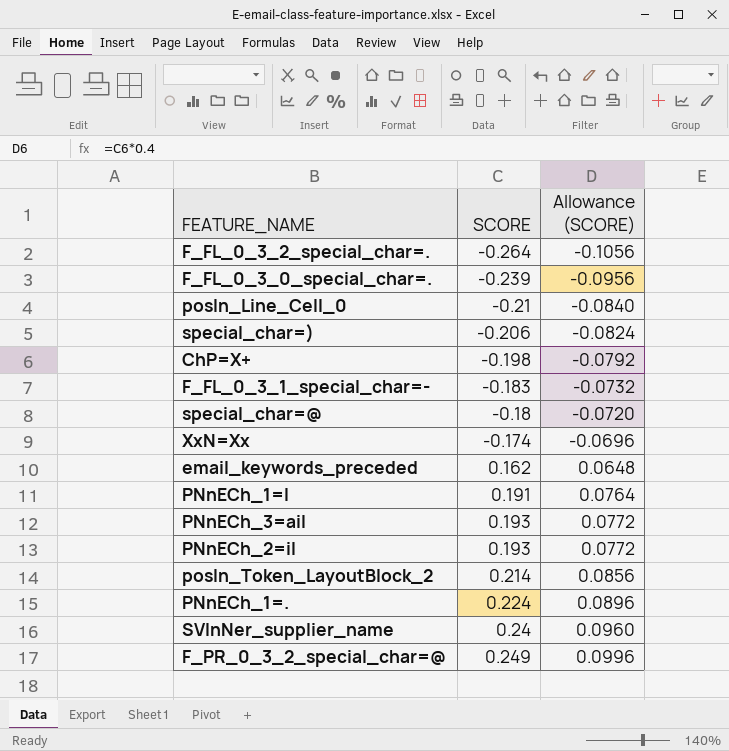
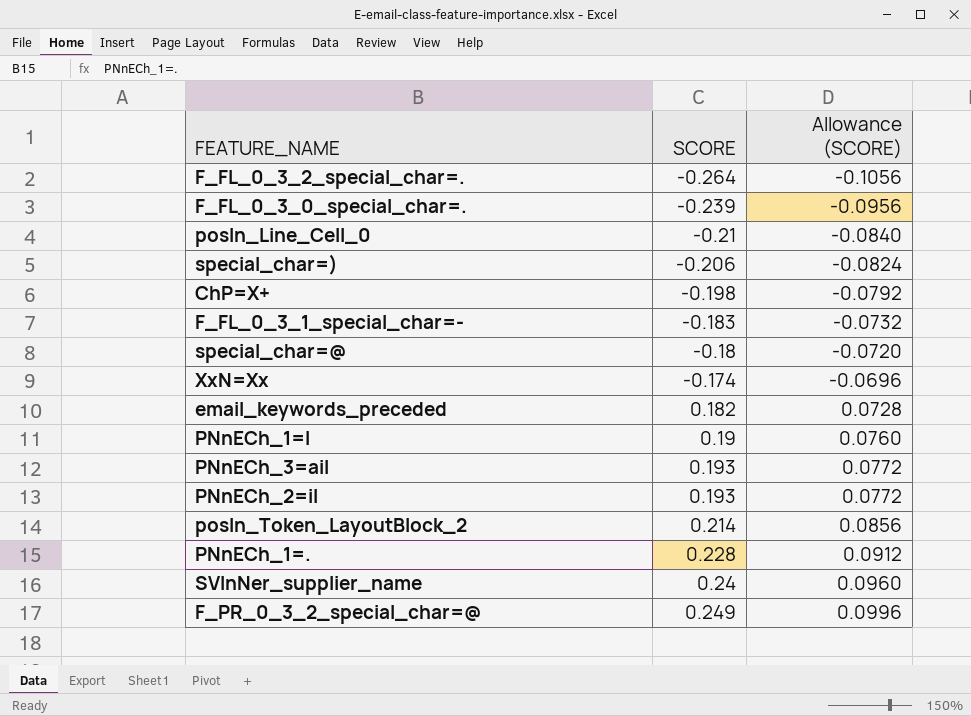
email_keywords_preceded | SCORE: 0.162 -> 0.182
email_keywords_preceded | Allowance (SCORE): 0.0648 -> 0.0728
PNnECh_1=l | SCORE: 0.191 -> 0.19
PNnECh_1=l | Allowance (SCORE): 0.0764 -> 0.0760
PNnECh_1=. | SCORE: 0.224 -> 0.228
PNnECh_1=. | Allowance (SCORE): 0.0896 -> 0.0912

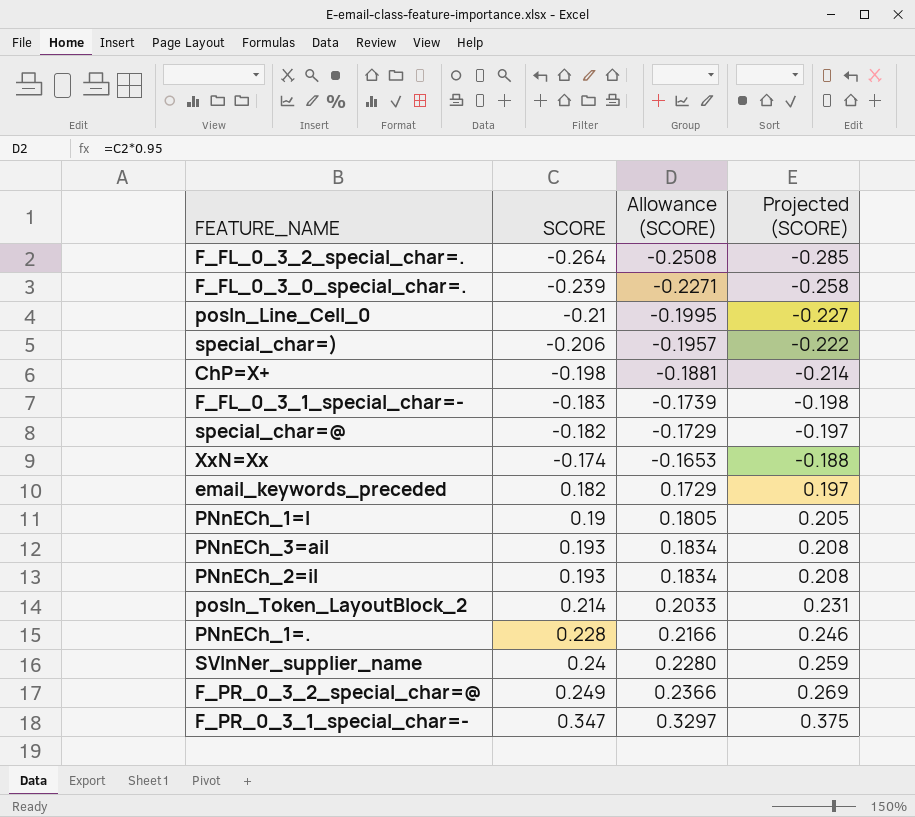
column Allowance (SCORE) | formula: [SCORE] * 0.4 -> [SCORE] * 0.95
column Projected (SCORE) | formula: none -> [SCORE] * 1.08
special_char=@ | SCORE: -0.18 -> -0.182
row F_PR_0_3_1_special_char=-: none -> 0.347 | 0.3297 | 0.375

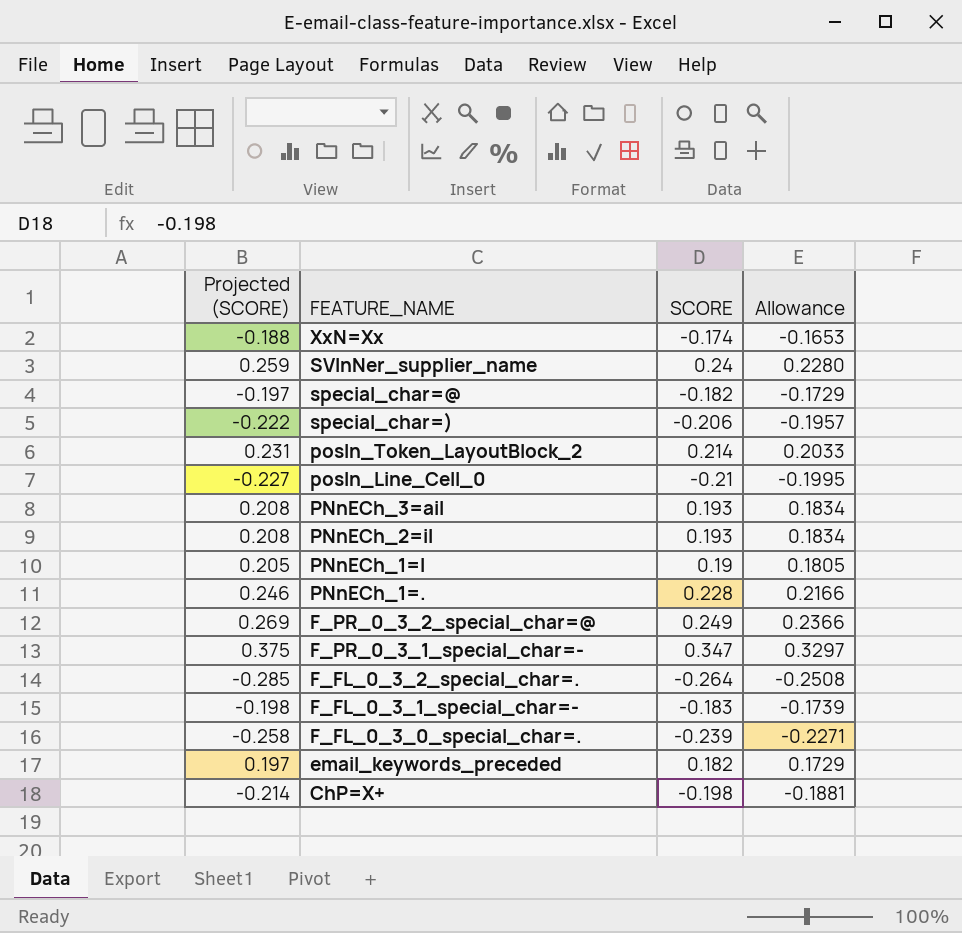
row order: SCORE ascending -> FEATURE_NAME descending
column Projected (SCORE) | position: 4 -> 1
column name: Allowance (SCORE) -> Allowance

